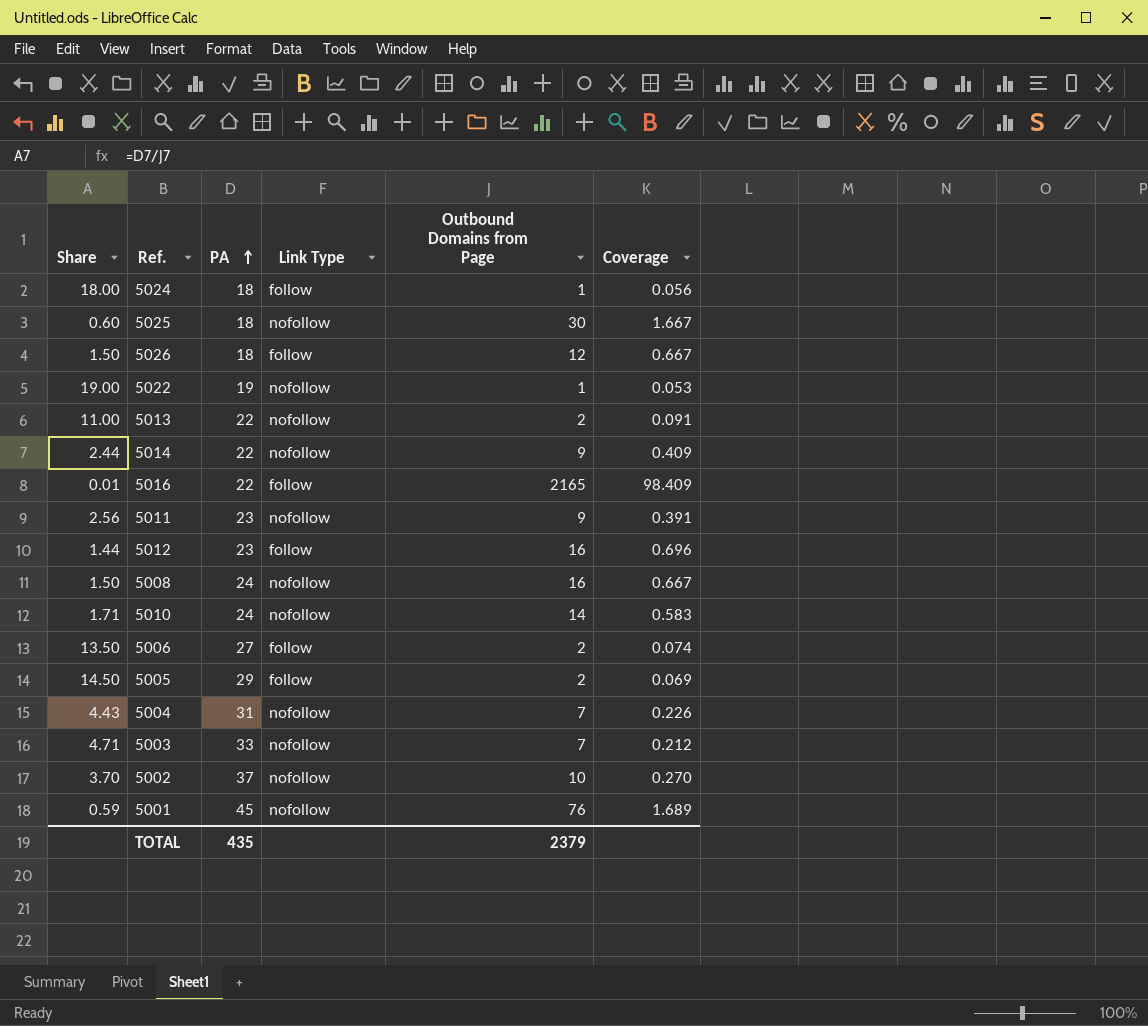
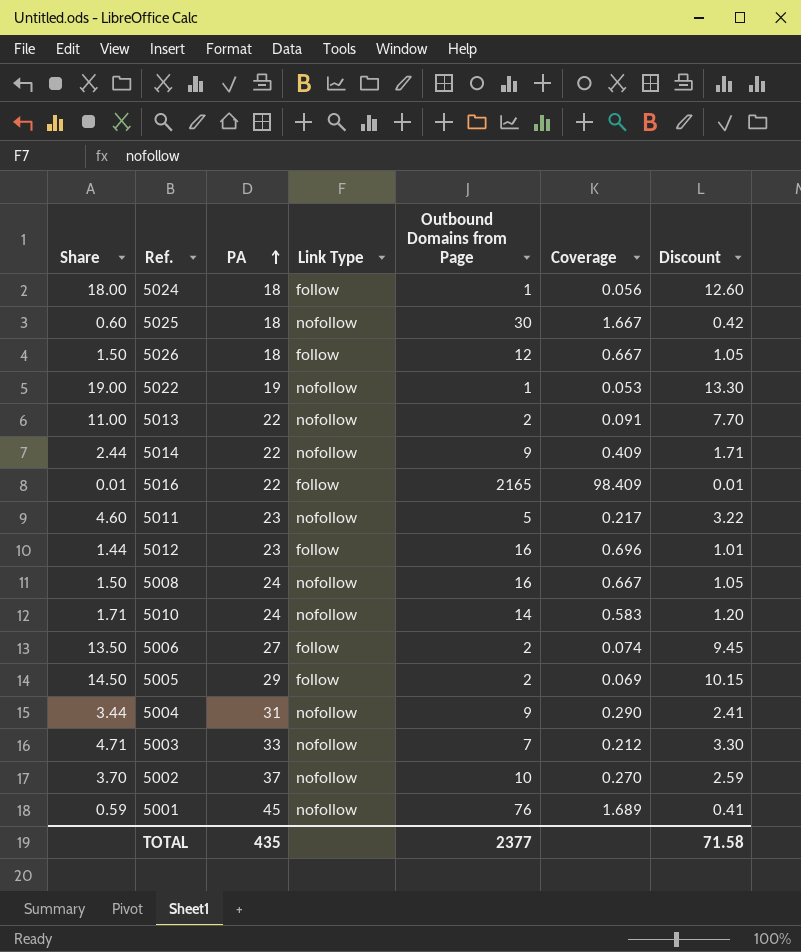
column Discount | formula: none -> [Share] * 0.7
5011 | Share: 2.56 -> 4.60
5011 | Outbound Domains from Page: 9 -> 5
5011 | Coverage: 0.391 -> 0.217
5004 | Share: 4.43 -> 3.44
5004 | Outbound Domains from Page: 7 -> 9
5004 | Coverage: 0.226 -> 0.290
TOTAL | Outbound Domains from Page: 2379 -> 2377

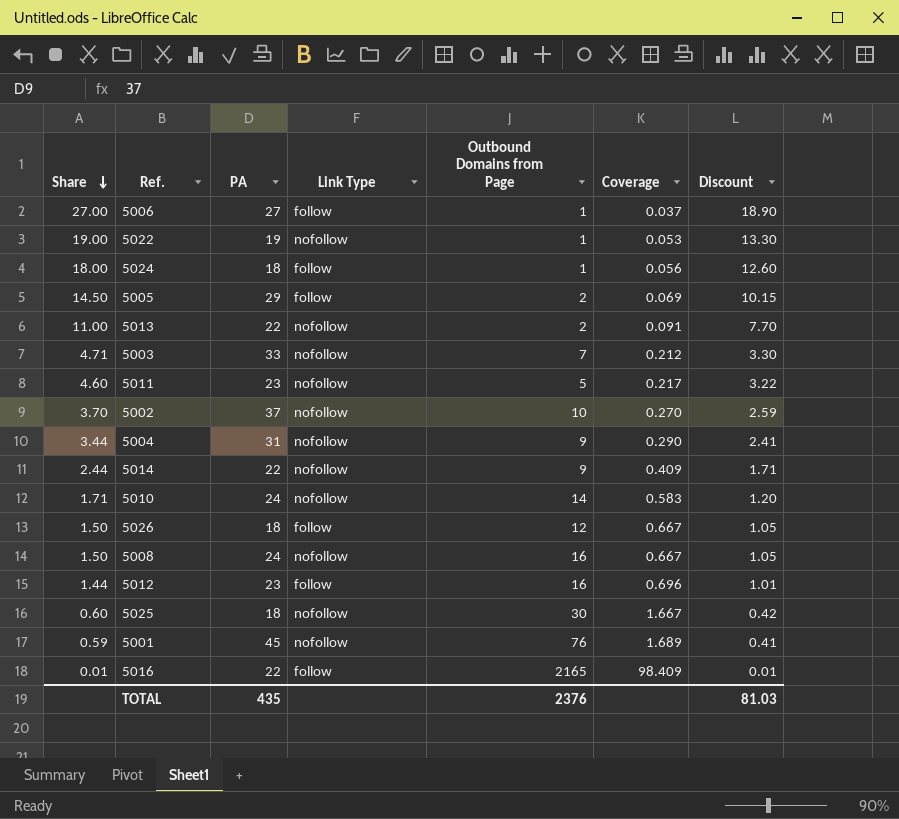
row order: PA ascending -> Share descending
5006 | Share: 13.50 -> 27.00
5006 | Outbound Domains from Page: 2 -> 1
5006 | Coverage: 0.074 -> 0.037
5006 | Discount: 9.45 -> 18.90
TOTAL | Outbound Domains from Page: 2377 -> 2376
TOTAL | Discount: 71.58 -> 81.03

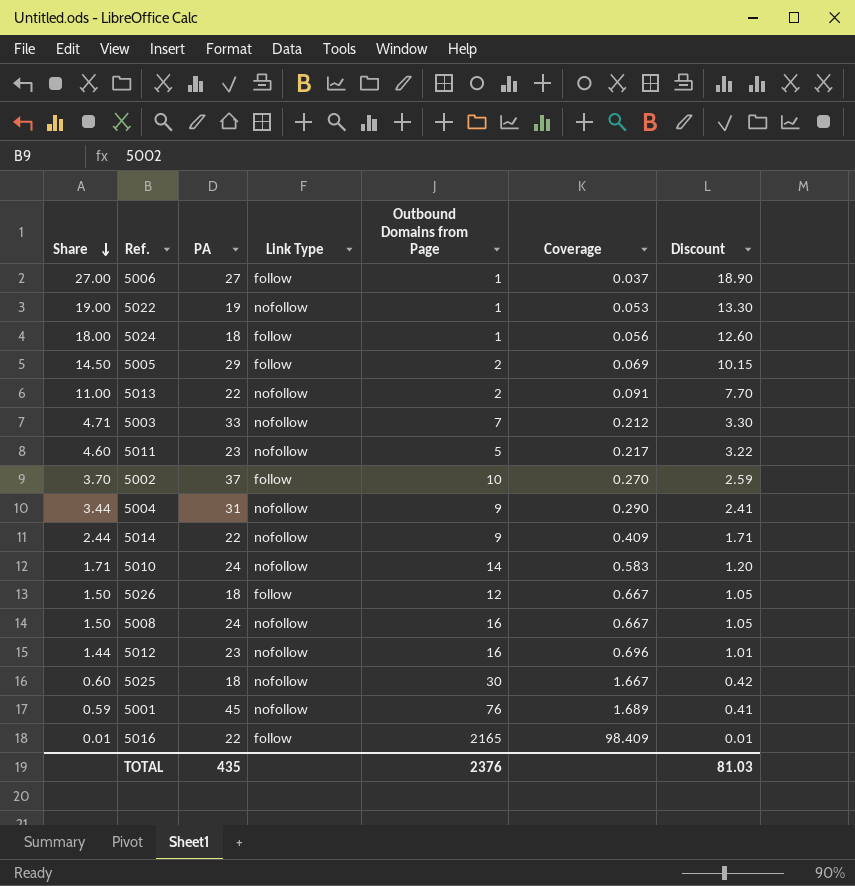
5002 | Link Type: nofollow -> follow
5012 | Link Type: follow -> nofollow

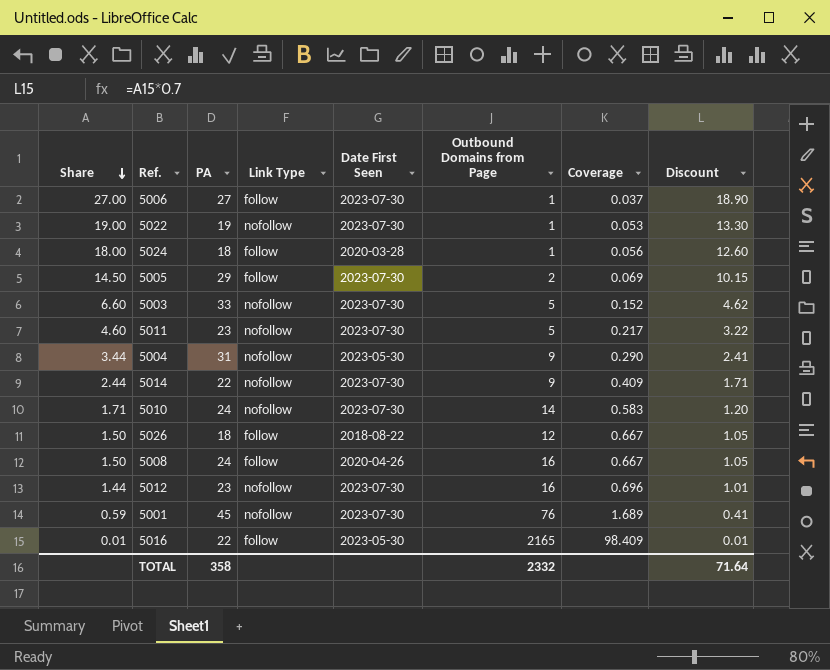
column Date First Seen | position: none -> 5
row 5013: 11.00 | 22 | nofollow | 2 | 0.091 | 7.70 -> none
row 5002: 3.70 | 37 | follow | 10 | 0.270 | 2.59 -> none
row 5025: 0.60 | 18 | nofollow | 30 | 1.667 | 0.42 -> none
5003 | Share: 4.71 -> 6.60
5003 | Outbound Domains from Page: 7 -> 5
5003 | Coverage: 0.212 -> 0.152
5003 | Discount: 3.30 -> 4.62
5008 | Link Type: nofollow -> follow
TOTAL | PA: 435 -> 358
TOTAL | Outbound Domains from Page: 2376 -> 2332
TOTAL | Discount: 81.03 -> 71.64

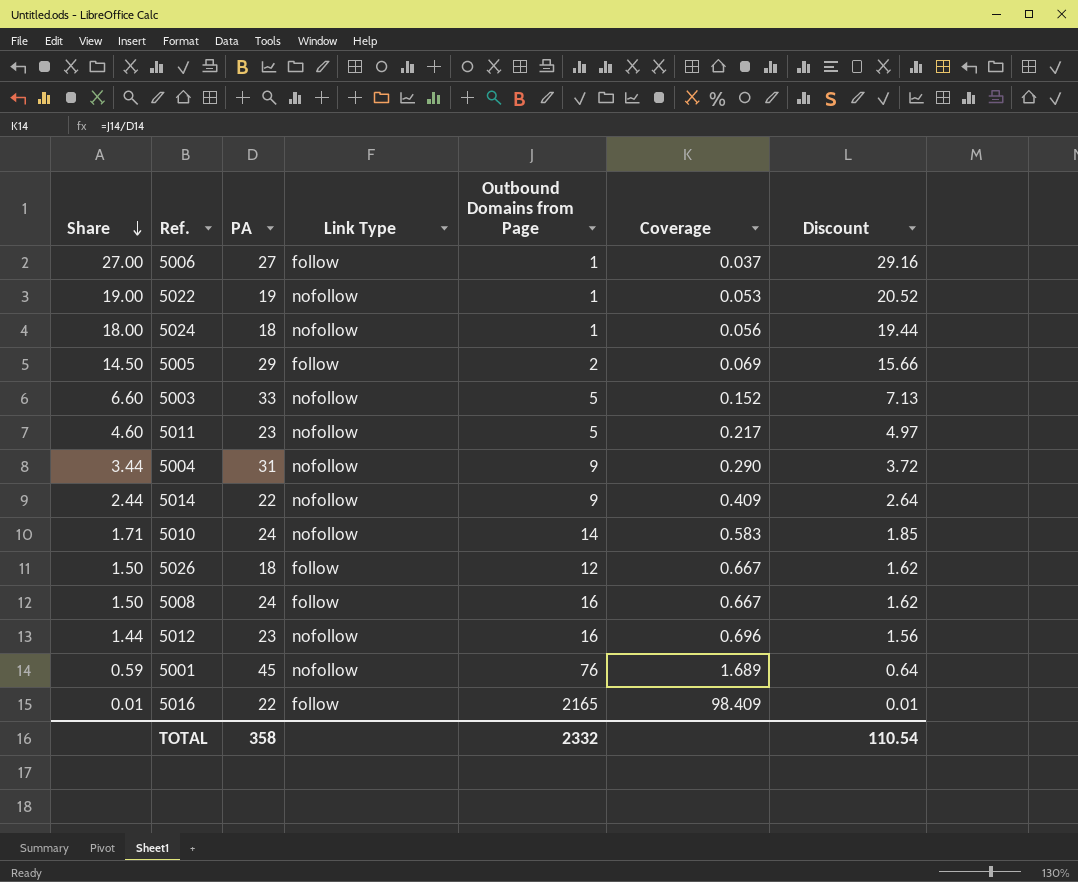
column Date First Seen | position: 5 -> none
column Discount | formula: [Share] * 0.7 -> [Share] * 1.08
5024 | Link Type: follow -> nofollow
TOTAL | Discount: 71.64 -> 110.54

